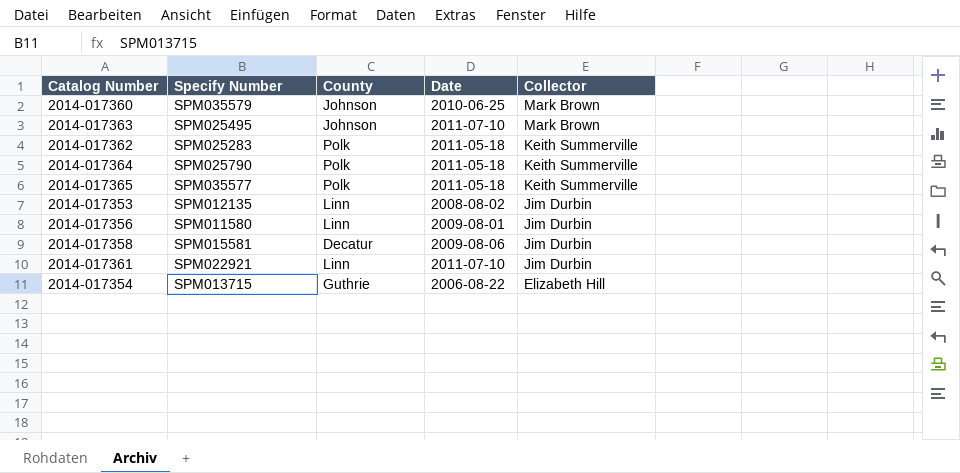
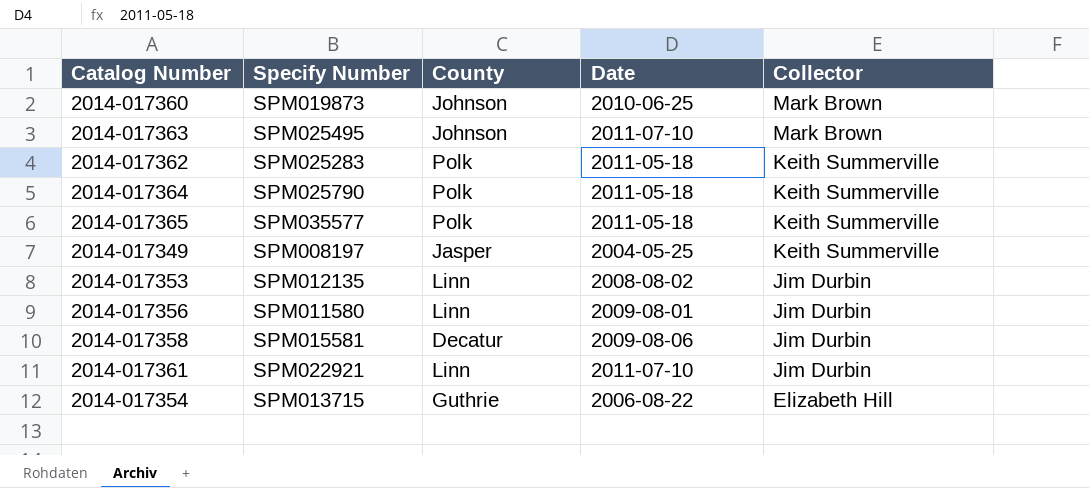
2014-017360 | Specify Number: SPM035579 -> SPM019873
row 2014-017349: none -> SPM008197 | Jasper | 2004-05-25 | Keith Summerville

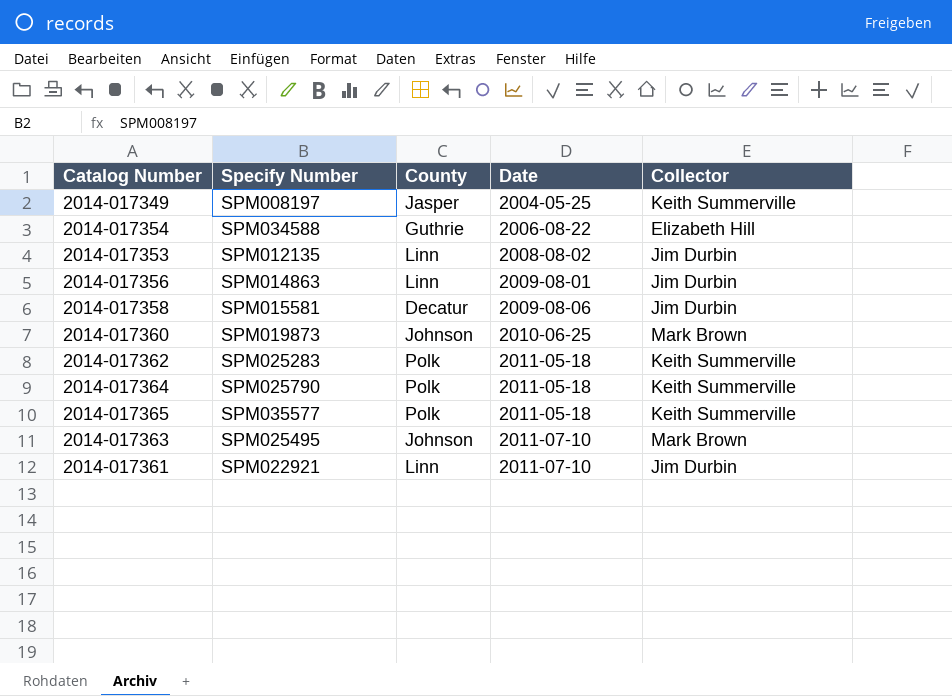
row order: Collector descending -> Date ascending
2014-017354 | Specify Number: SPM013715 -> SPM034588
2014-017356 | Specify Number: SPM011580 -> SPM014863

